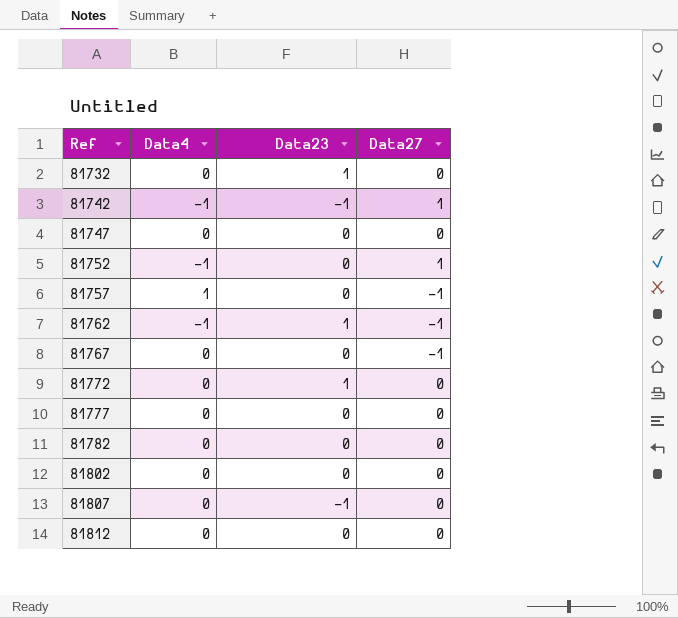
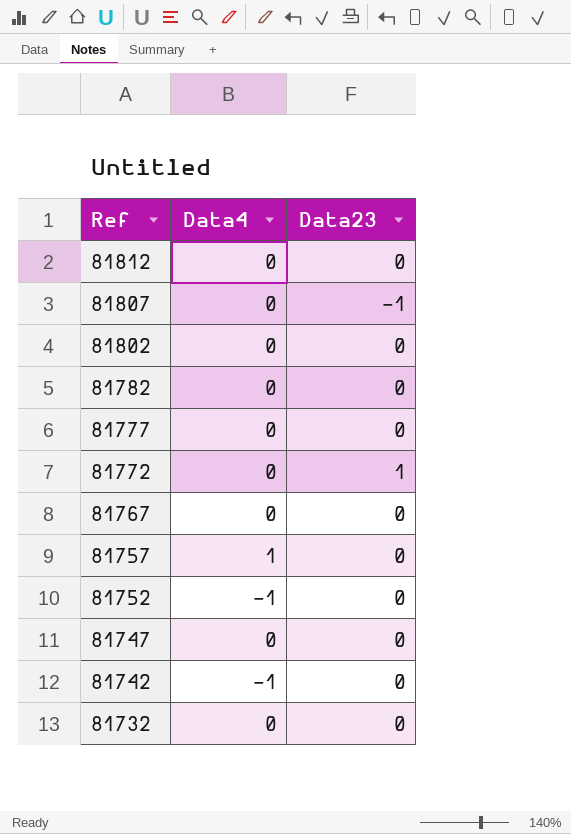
row order: Ref ascending -> Ref descending
column Data27 | position: 4 -> none
row 81762: -1 | 1 | -1 -> none
81742 | Data23: -1 -> 0
81732 | Data23: 1 -> 0

